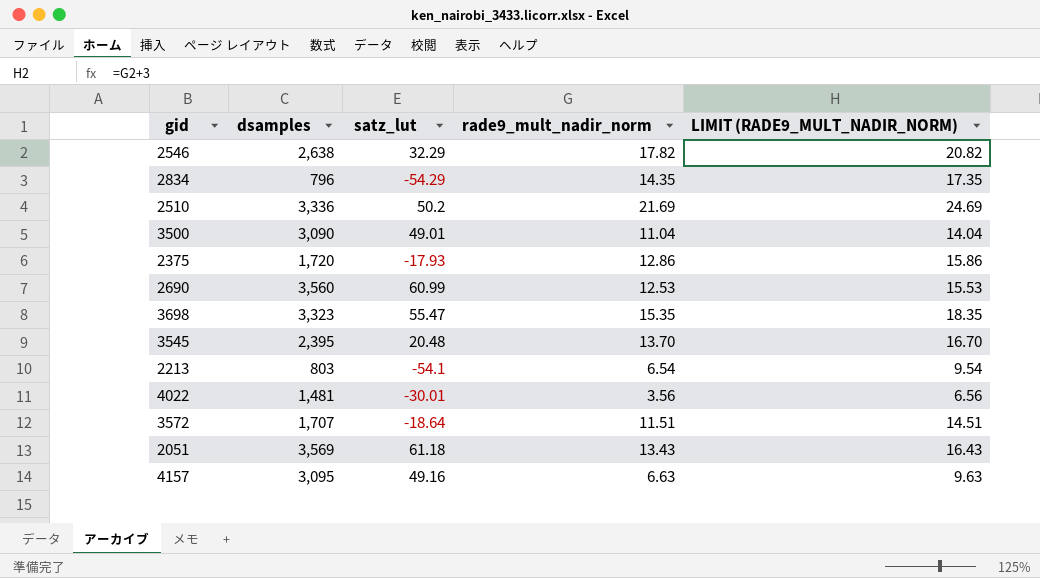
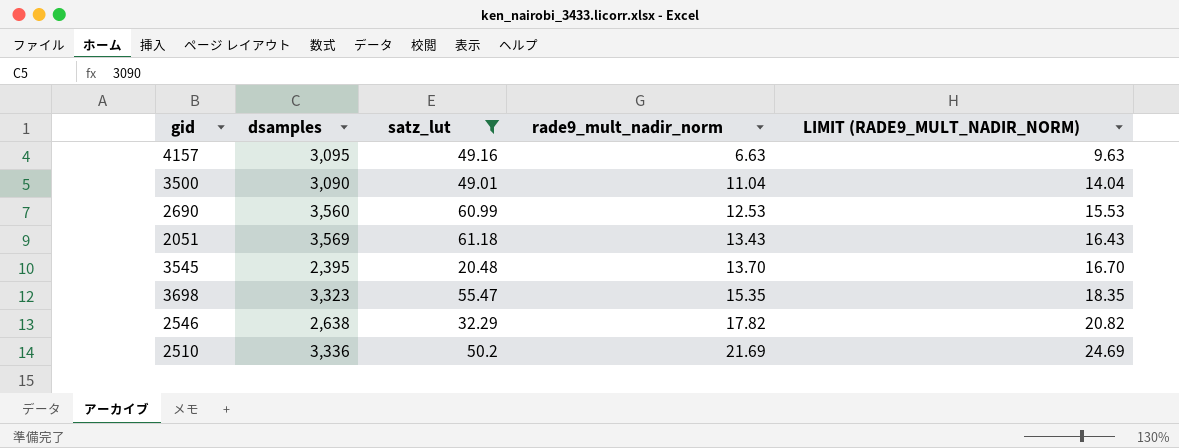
filter: none -> satz_lut >= 20.48
row order: none -> rade9_mult_nadir_norm ascending

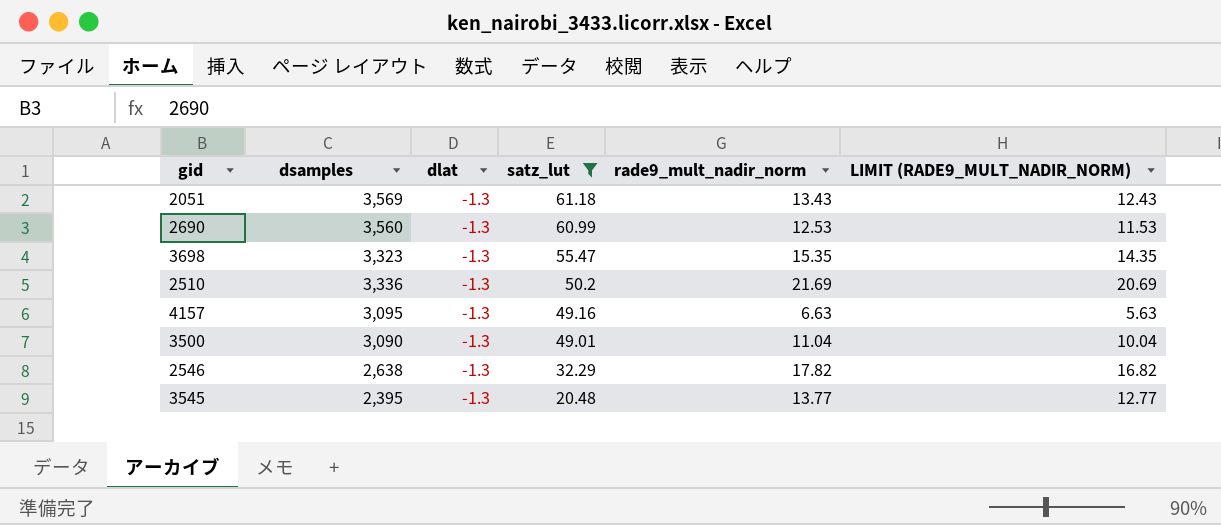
row order: rade9_mult_nadir_norm ascending -> satz_lut descending
column dlat | position: none -> 3
column LIMIT (RADE9_MULT_NADIR_NORM) | formula: [rade9_mult_nadir_norm] + 3 -> [rade9_mult_nadir_norm] - 1
3545 | rade9_mult_nadir_norm: 13.70 -> 13.77

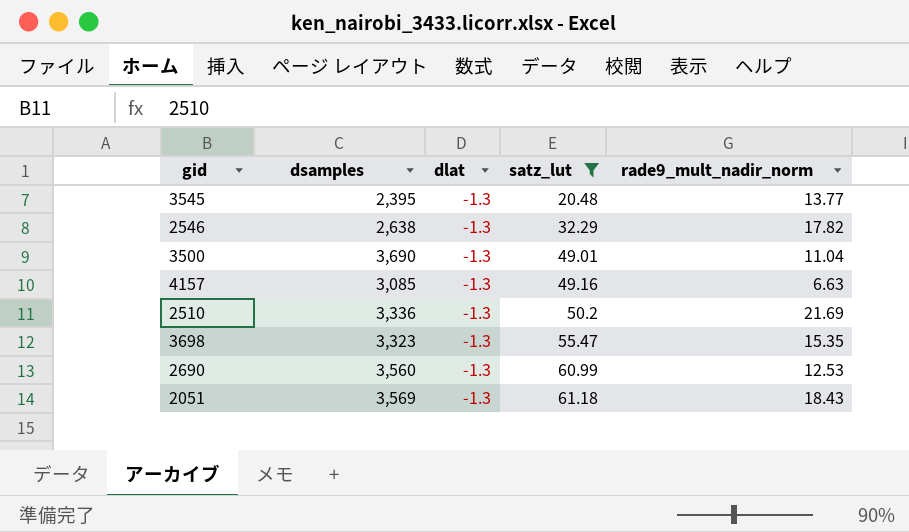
row order: satz_lut descending -> satz_lut ascending
column LIMIT (RADE9_MULT_NADIR_NORM) | formula: [rade9_mult_nadir_norm] - 1 -> none
3500 | dsamples: 3,090 -> 3,690
4157 | dsamples: 3,095 -> 3,085
2051 | rade9_mult_nadir_norm: 13.43 -> 18.43

